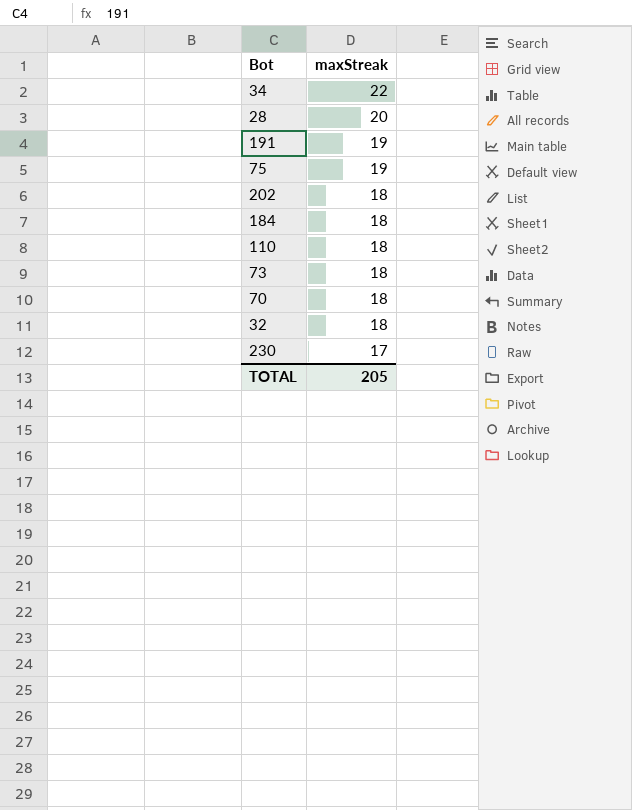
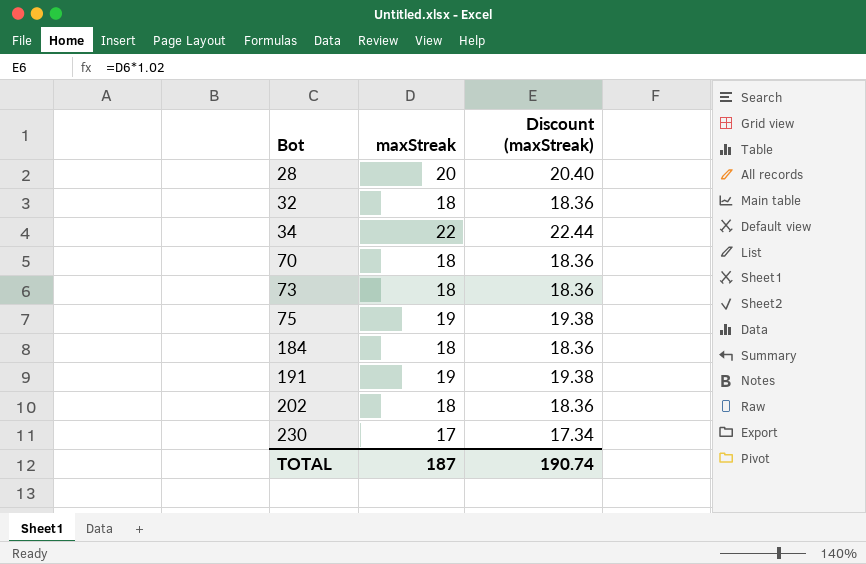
row order: maxStreak descending -> Bot ascending
column Discount (maxStreak) | formula: none -> [maxStreak] * 1.02
row 110: 18 -> none
TOTAL | maxStreak: 205 -> 187

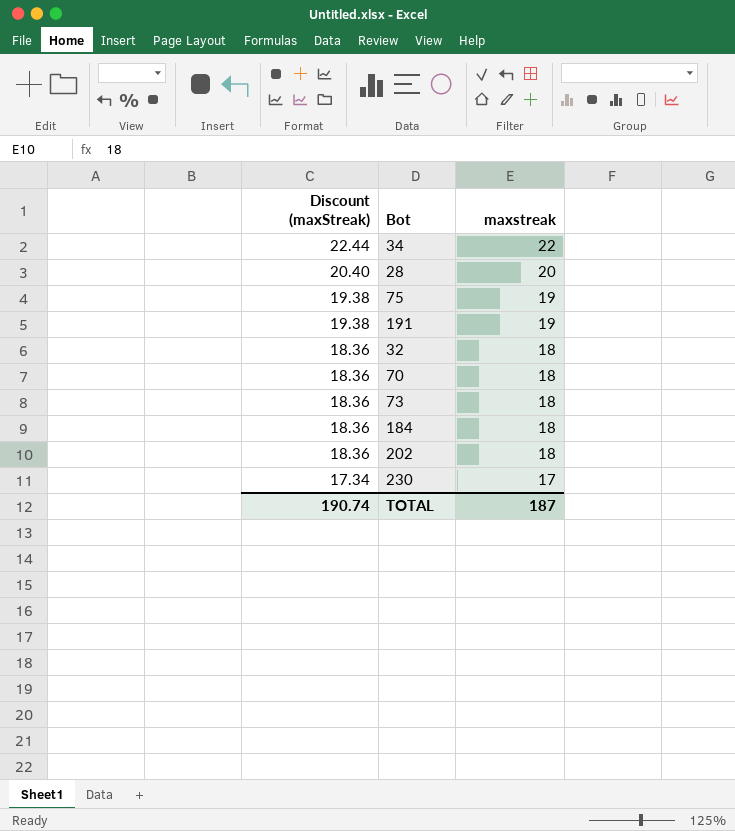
row order: Bot ascending -> Discount (maxStreak) descending
column Discount (maxStreak) | position: 3 -> 1
column name: maxStreak -> maxstreak

